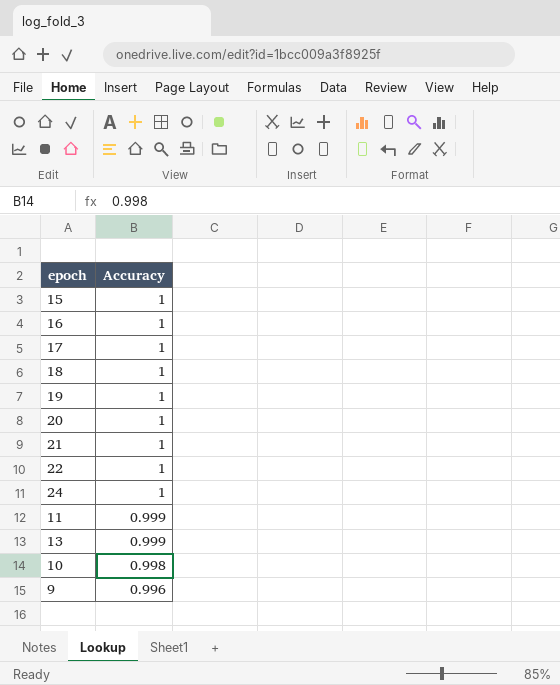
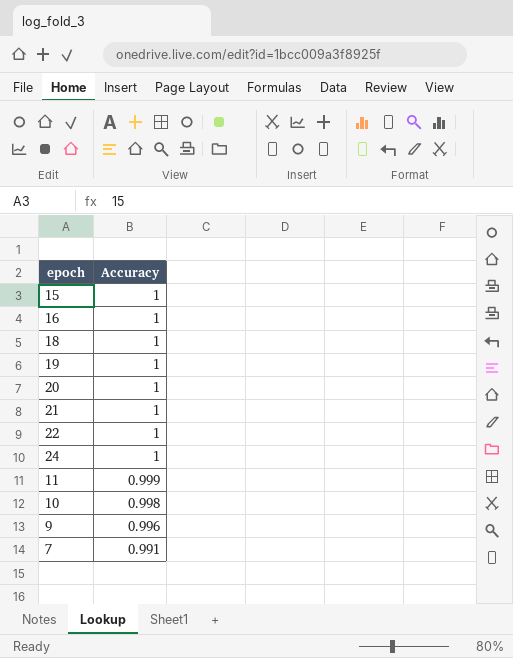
row 17: 1 -> none
row 13: 0.999 -> none
row 7: none -> 0.991

